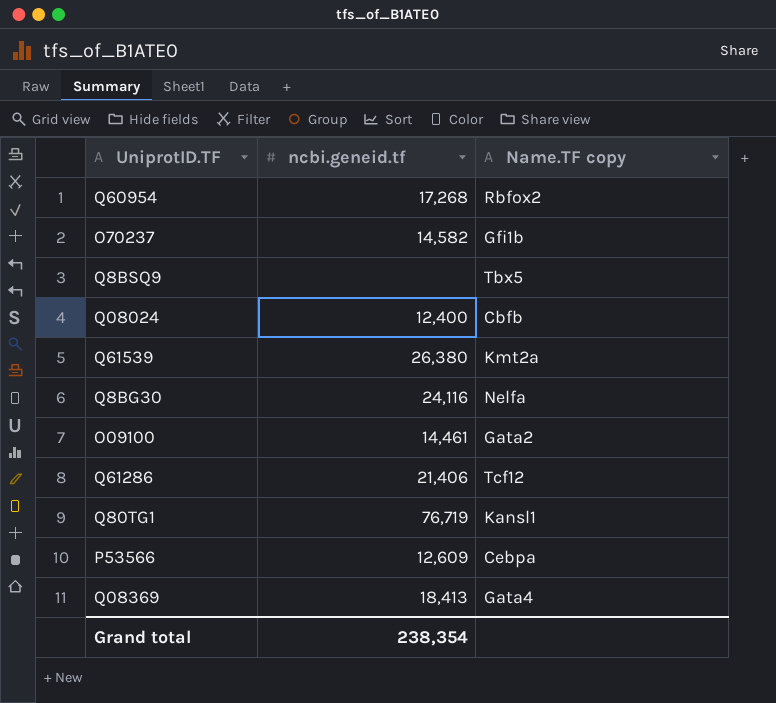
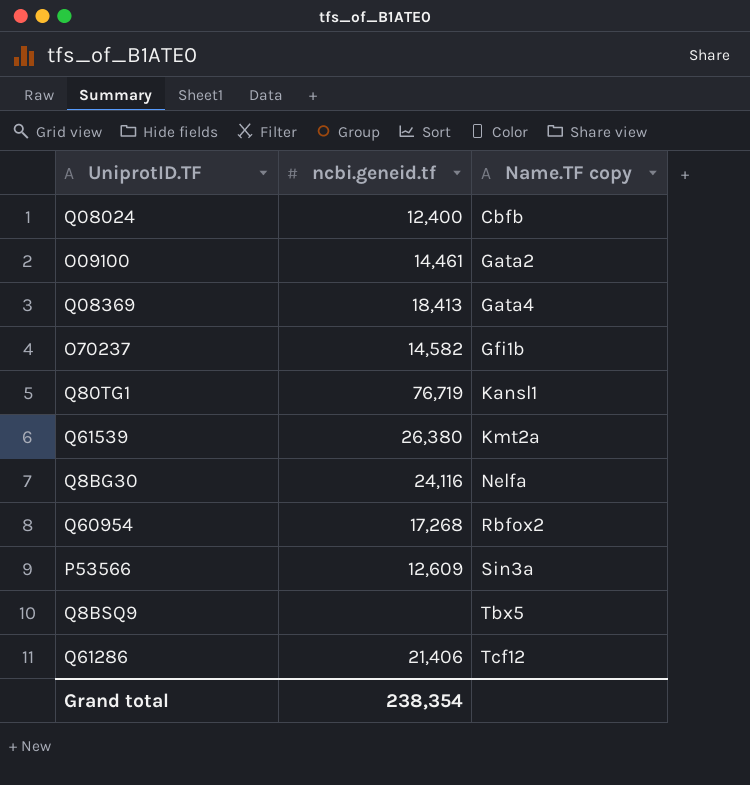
row order: none -> Name.TF copy ascending
P53566 | Name.TF copy: Cebpa -> Sin3a

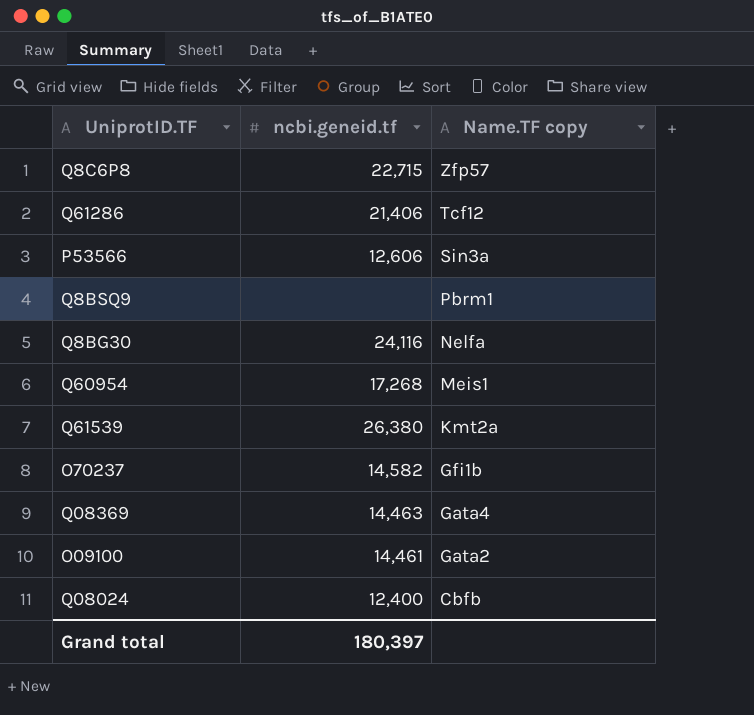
row order: Name.TF copy ascending -> Name.TF copy descending
row Q80TG1: 76,719 | Kansl1 -> none
row Q8C6P8: none -> 22,715 | Zfp57
P53566 | ncbi.geneid.tf: 12,609 -> 12,606
Q8BSQ9 | Name.TF copy: Tbx5 -> Pbrm1
Q60954 | Name.TF copy: Rbfox2 -> Meis1
Q08369 | ncbi.geneid.tf: 18,413 -> 14,463
Grand total | ncbi.geneid.tf: 238,354 -> 180,397

